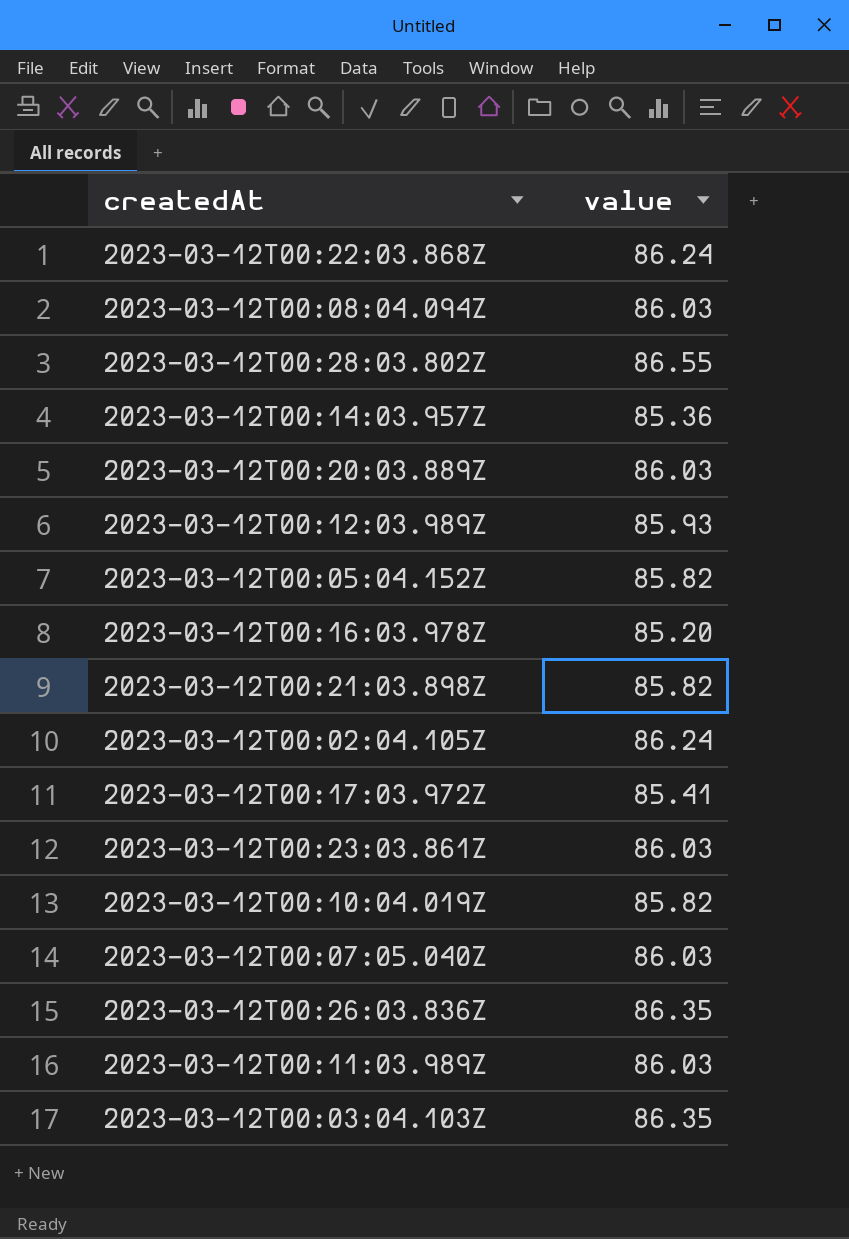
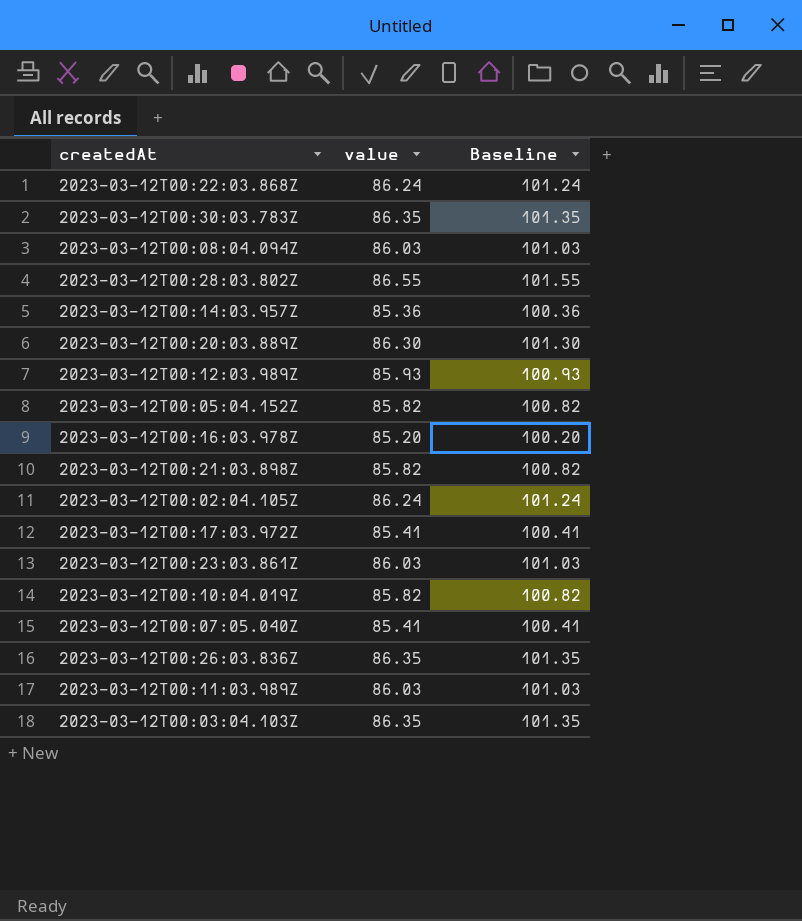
column Baseline | formula: none -> [value] + 15
row 2023-03-12T00:30:03.783Z: none -> 86.35 | 101.35
2023-03-12T00:20:03.889Z | value: 86.03 -> 86.30
2023-03-12T00:07:05.040Z | value: 86.03 -> 85.41

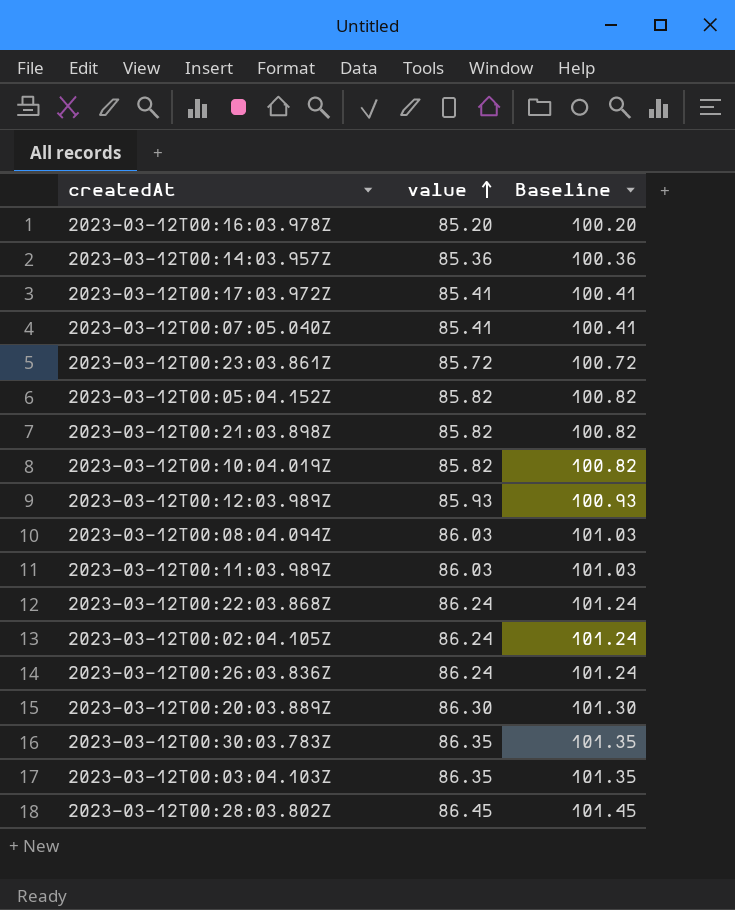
row order: none -> value ascending
2023-03-12T00:23:03.861Z | value: 86.03 -> 85.72
2023-03-12T00:23:03.861Z | Baseline: 101.03 -> 100.72
2023-03-12T00:26:03.836Z | value: 86.35 -> 86.24
2023-03-12T00:26:03.836Z | Baseline: 101.35 -> 101.24
2023-03-12T00:28:03.802Z | value: 86.55 -> 86.45
2023-03-12T00:28:03.802Z | Baseline: 101.55 -> 101.45

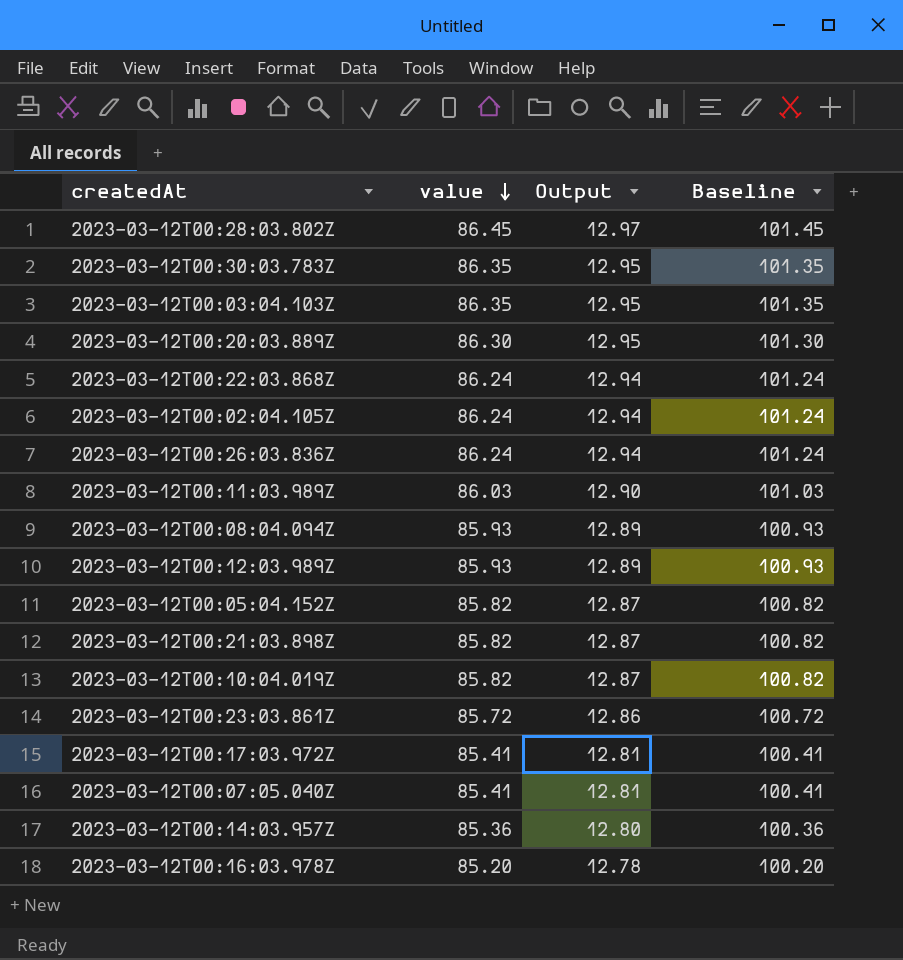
row order: value ascending -> value descending
column Output | formula: none -> [value] * 0.15
2023-03-12T00:08:04.094Z | value: 86.03 -> 85.93
2023-03-12T00:08:04.094Z | Baseline: 101.03 -> 100.93

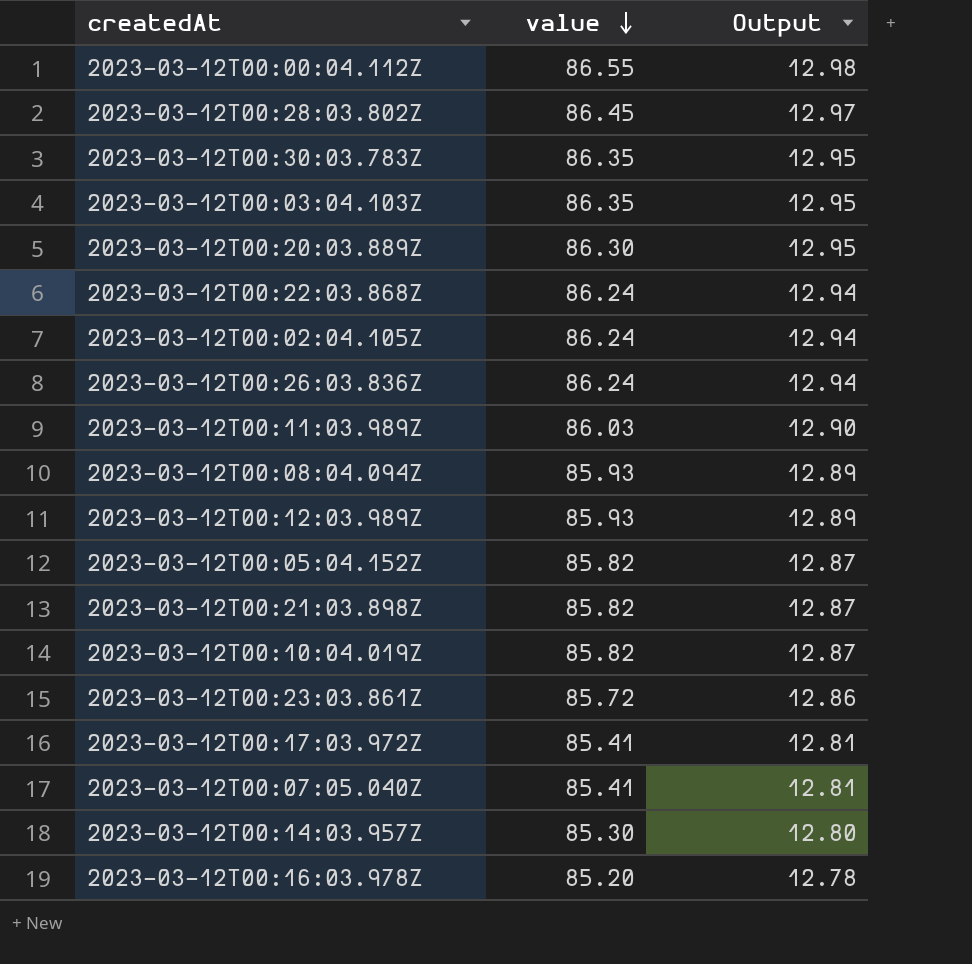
column Baseline | formula: [value] + 15 -> none
row 2023-03-12T00:00:04.112Z: none -> 86.55 | 12.98
2023-03-12T00:14:03.957Z | value: 85.36 -> 85.30

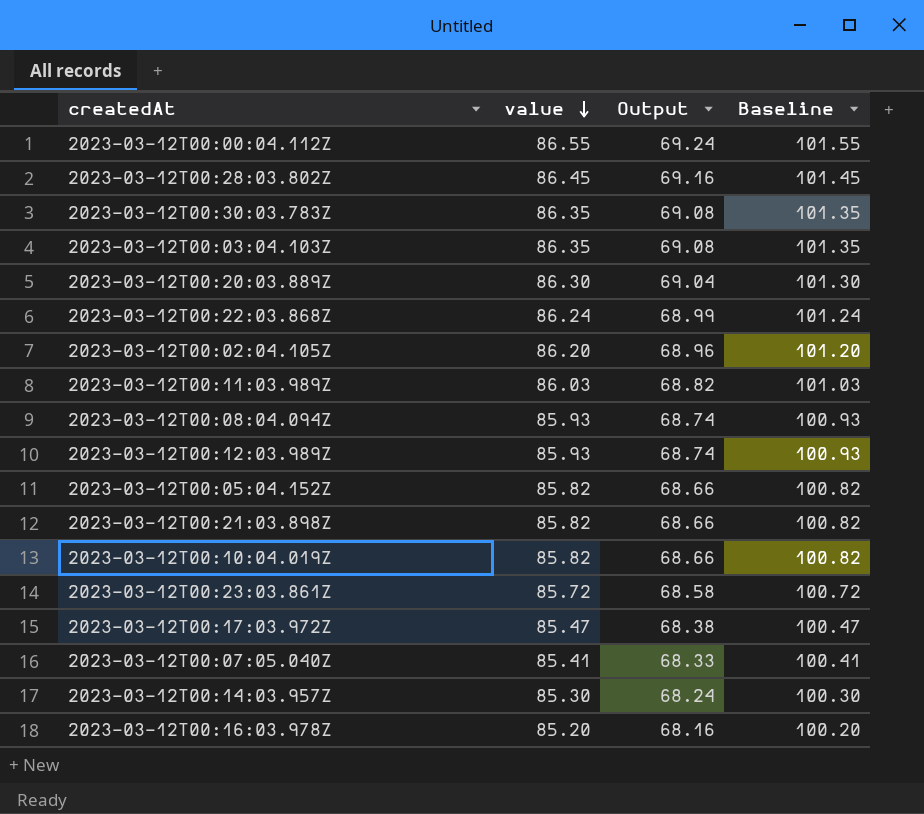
column Output | formula: [value] * 0.15 -> [value] * 0.8
column Baseline | formula: none -> [value] + 15
row 2023-03-12T00:26:03.836Z: 86.24 | 12.94 -> none
2023-03-12T00:02:04.105Z | value: 86.24 -> 86.20
2023-03-12T00:17:03.972Z | value: 85.41 -> 85.47

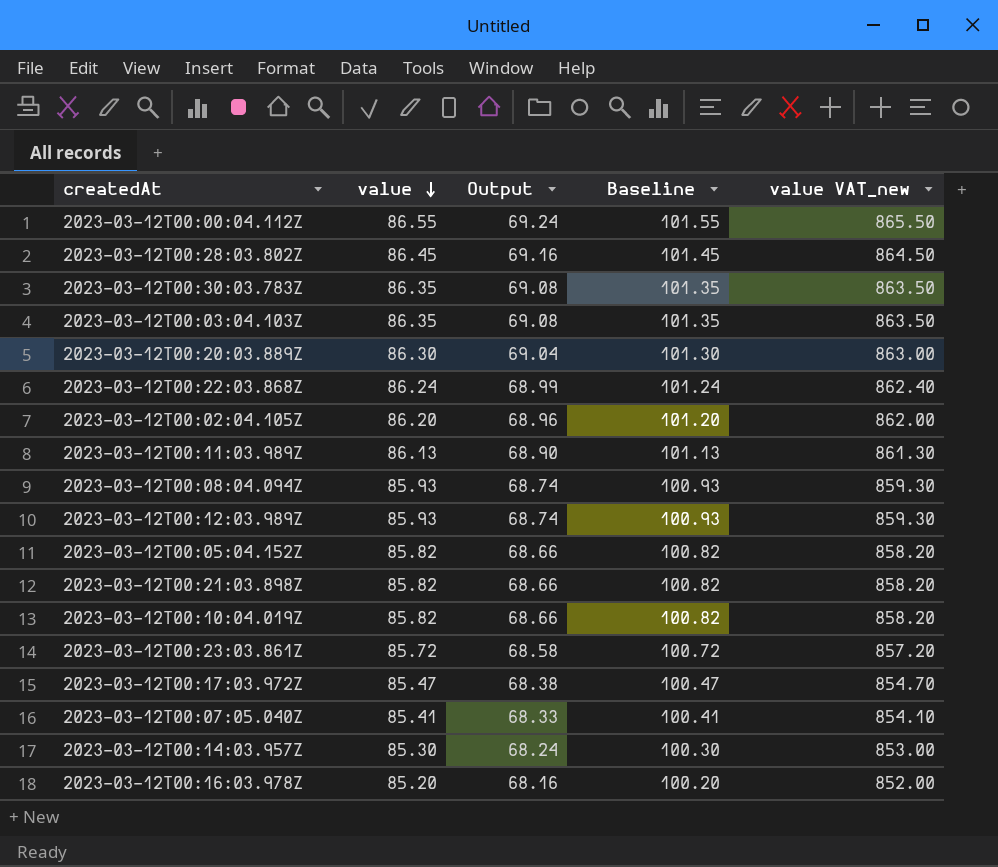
column value VAT_new | formula: none -> [value] * 10
2023-03-12T00:11:03.989Z | value: 86.03 -> 86.13
2023-03-12T00:11:03.989Z | Output: 68.82 -> 68.90
2023-03-12T00:11:03.989Z | Baseline: 101.03 -> 101.13

